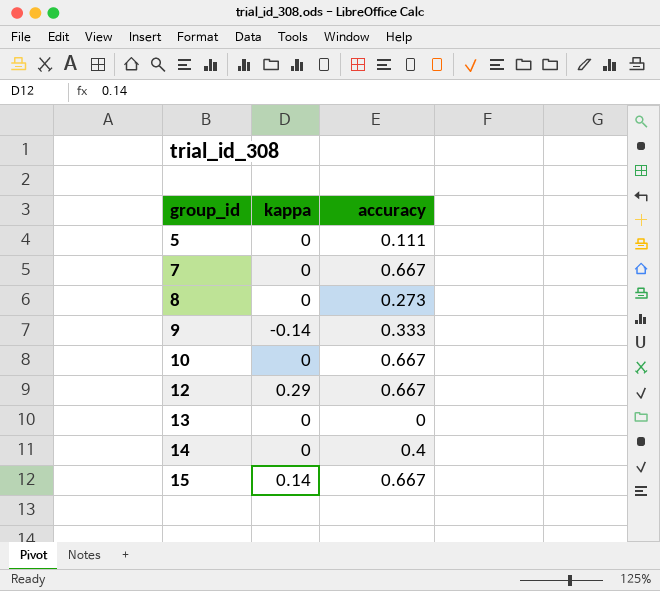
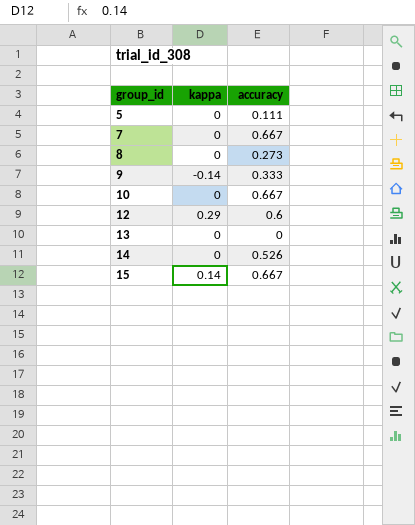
12 | accuracy: 0.667 -> 0.6
14 | accuracy: 0.4 -> 0.526

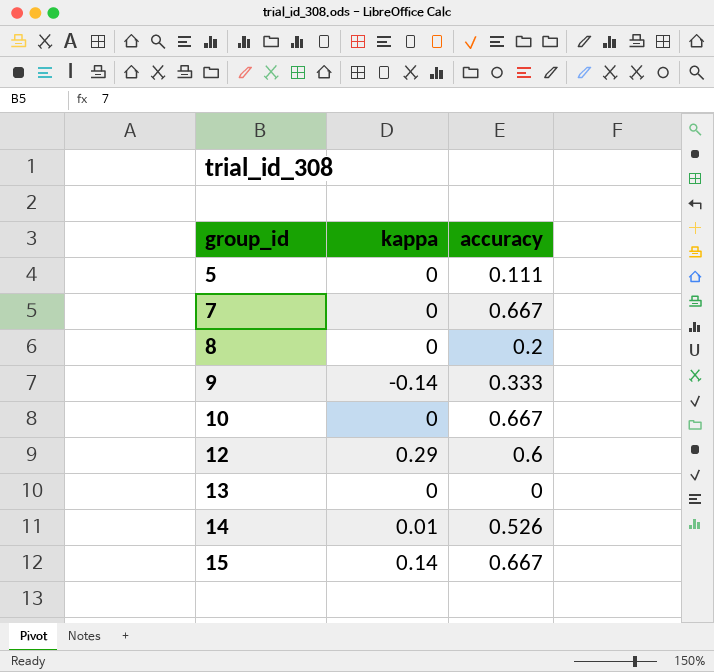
8 | accuracy: 0.273 -> 0.2
14 | kappa: 0 -> 0.01

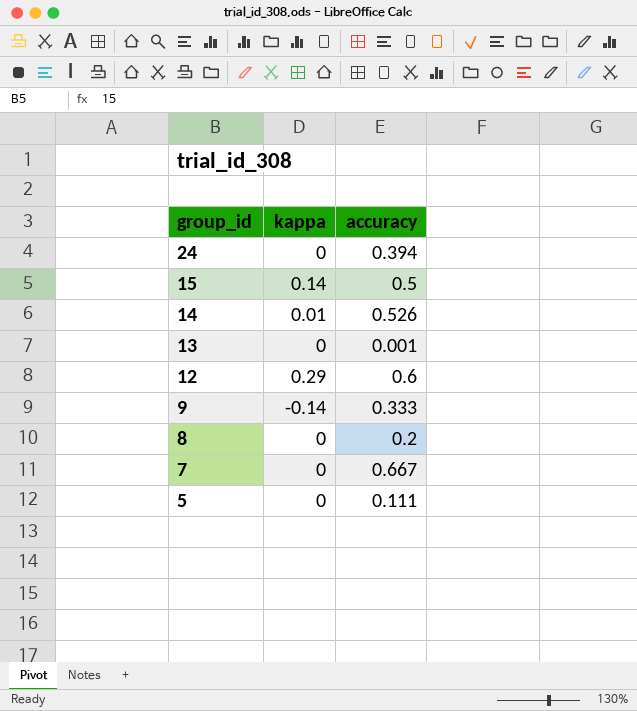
row order: group_id ascending -> group_id descending
row 10: 0 | 0.667 -> none
row 24: none -> 0 | 0.394
15 | accuracy: 0.667 -> 0.5
13 | accuracy: 0 -> 0.001

